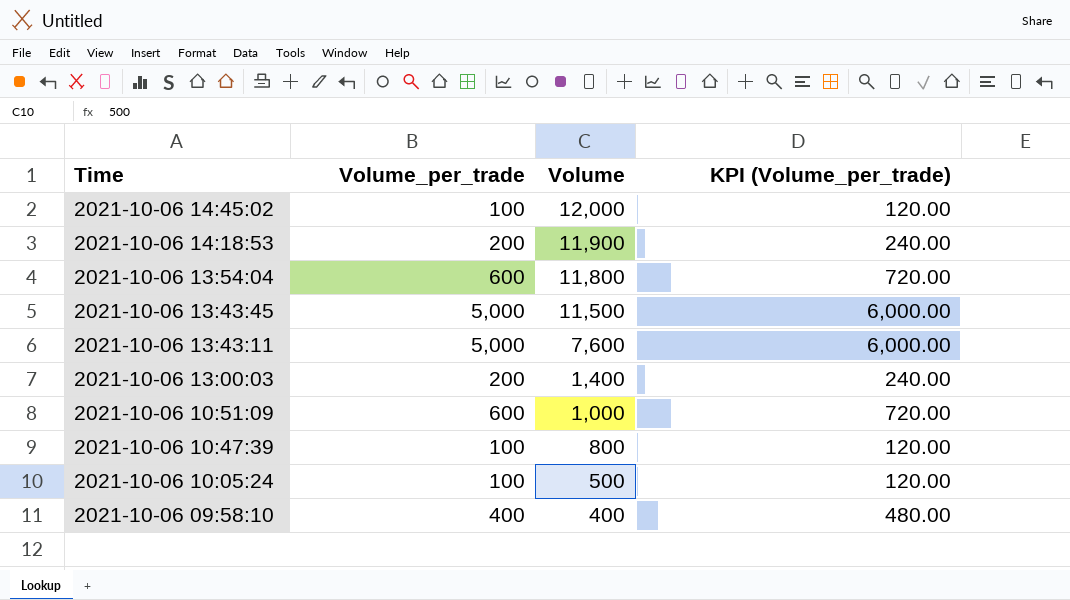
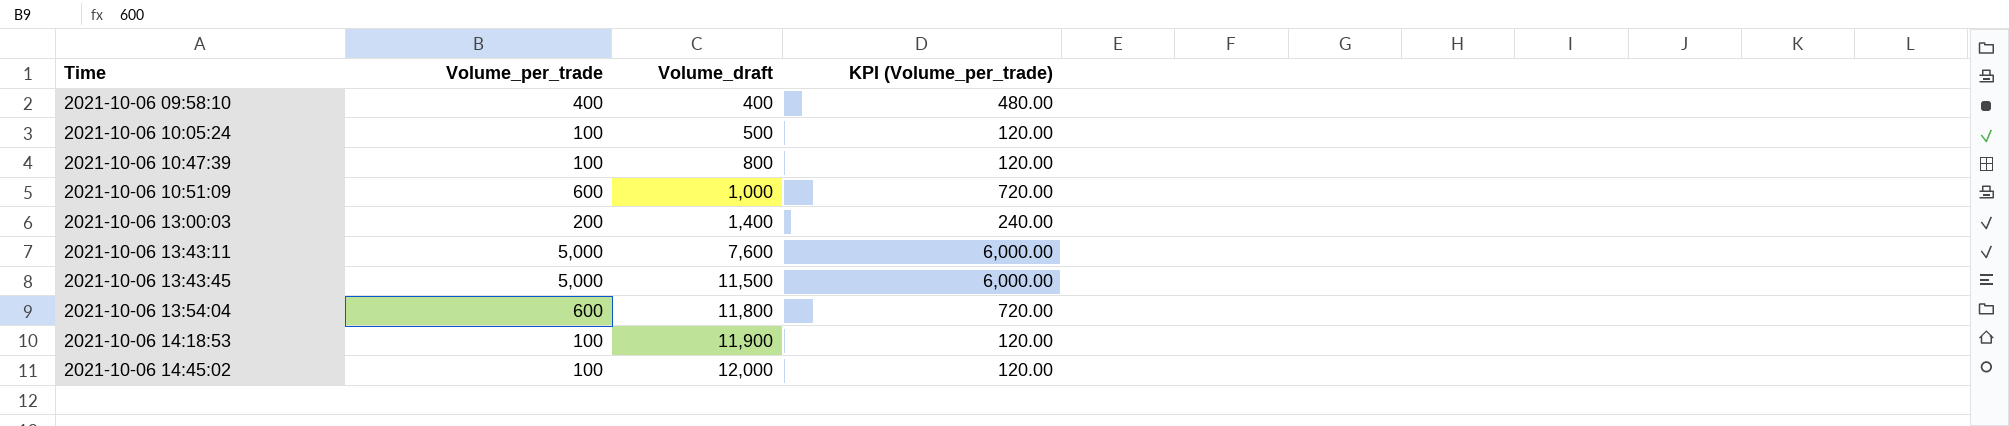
row order: Time descending -> Time ascending
column name: Volume -> Volume_draft
2021-10-06 14:18:53 | Volume_per_trade: 200 -> 100
2021-10-06 14:18:53 | KPI (Volume_per_trade): 240.00 -> 120.00

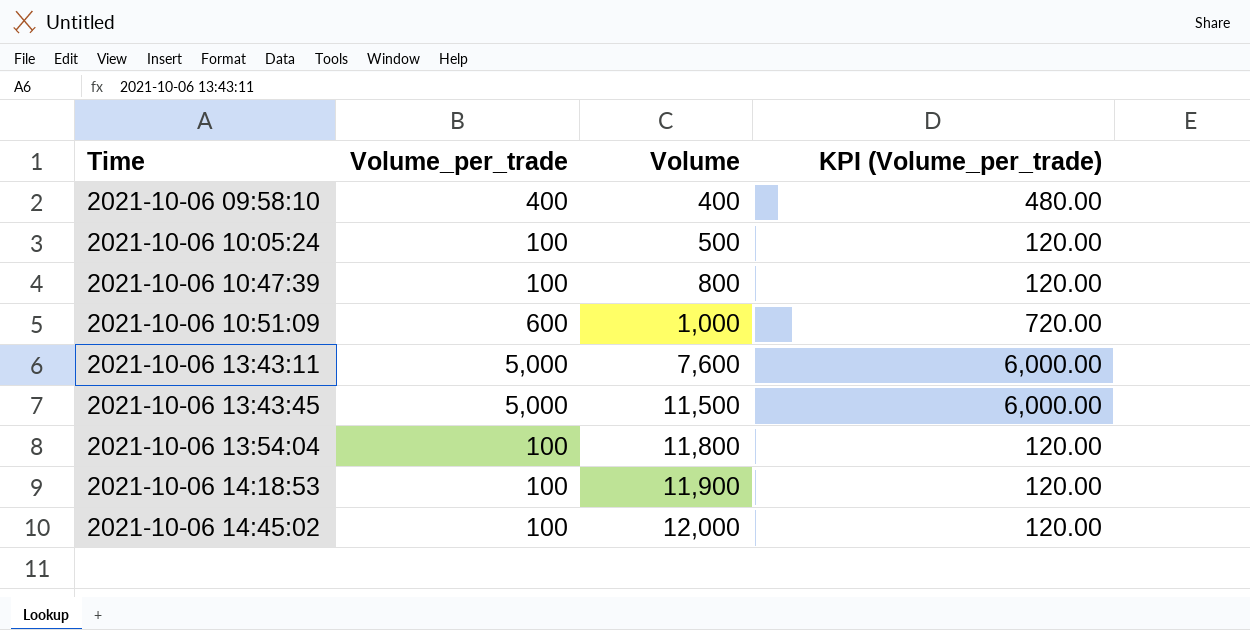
column name: Volume_draft -> Volume
row 2021-10-06 13:00:03: 200 | 1,400 | 240.00 -> none
2021-10-06 13:54:04 | Volume_per_trade: 600 -> 100
2021-10-06 13:54:04 | KPI (Volume_per_trade): 720.00 -> 120.00

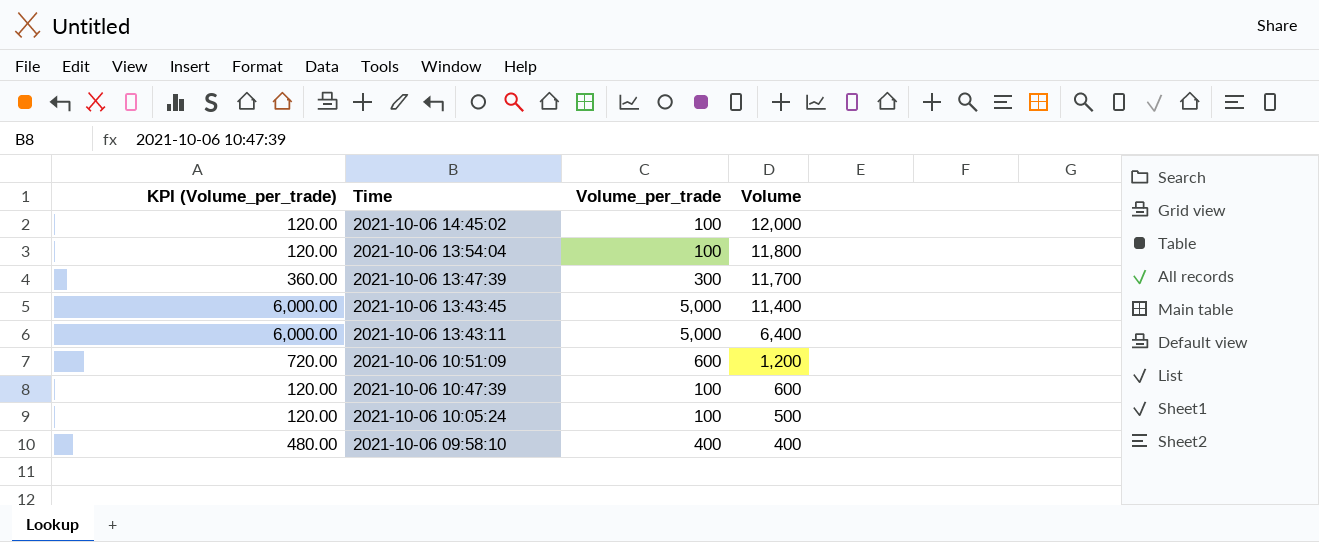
row order: Time ascending -> Time descending
column KPI (Volume_per_trade) | position: 4 -> 1
row 2021-10-06 14:18:53: 100 | 11,900 | 120.00 -> none
row 2021-10-06 13:47:39: none -> 360.00 | 300 | 11,700
2021-10-06 13:43:45 | Volume: 11,500 -> 11,400
2021-10-06 13:43:11 | Volume: 7,600 -> 6,400
2021-10-06 10:51:09 | Volume: 1,000 -> 1,200
2021-10-06 10:47:39 | Volume: 800 -> 600

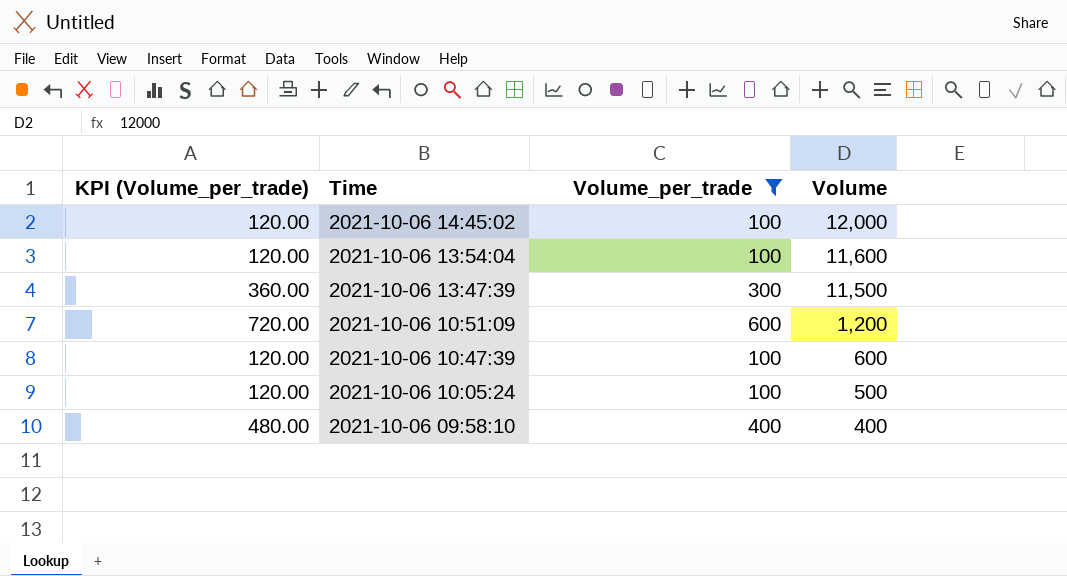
filter: none -> Volume_per_trade != 5,000
2021-10-06 13:54:04 | Volume: 11,800 -> 11,600
2021-10-06 13:47:39 | Volume: 11,700 -> 11,500

